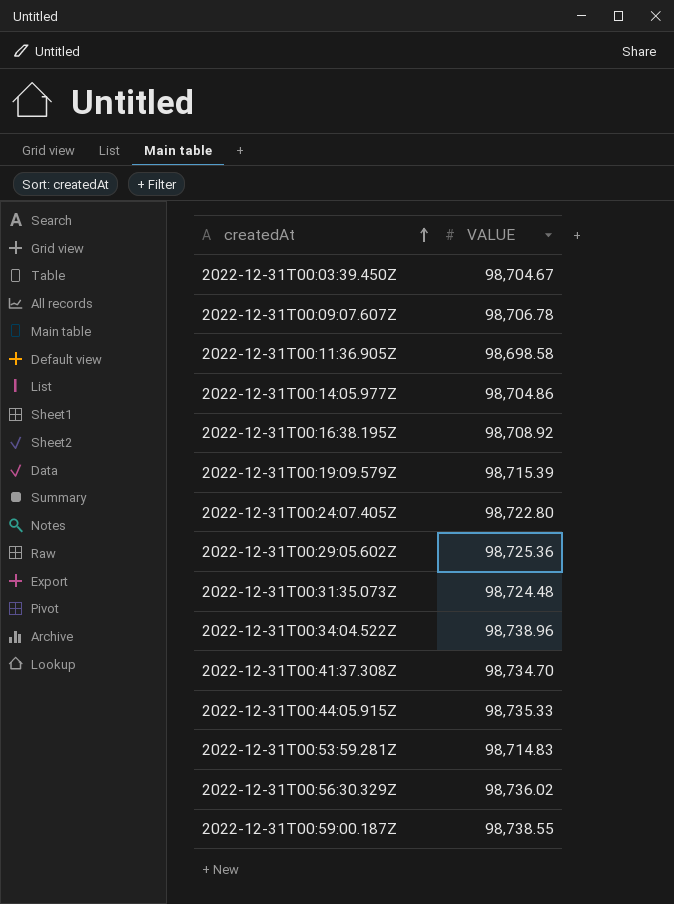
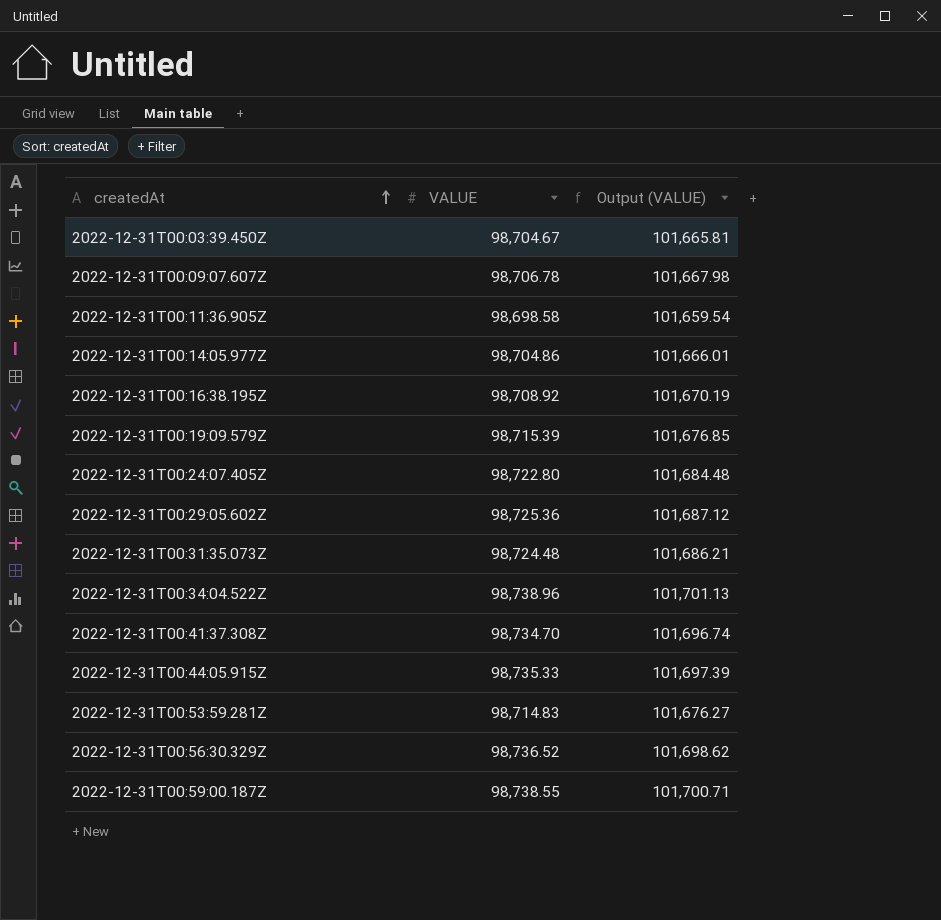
column Output (VALUE) | formula: none -> [VALUE] * 1.03
2022-12-31T00:56:30.329Z | VALUE: 98,736.02 -> 98,736.52

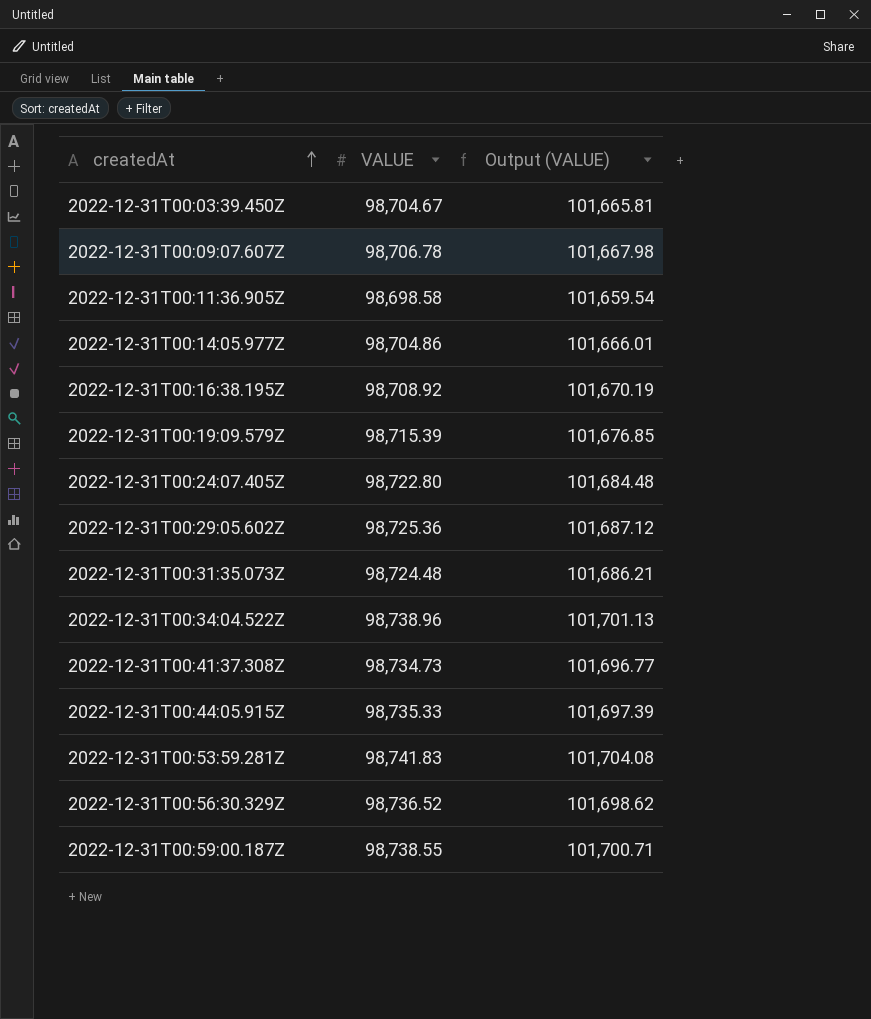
2022-12-31T00:41:37.308Z | VALUE: 98,734.70 -> 98,734.73
2022-12-31T00:41:37.308Z | Output (VALUE): 101,696.74 -> 101,696.77
2022-12-31T00:53:59.281Z | VALUE: 98,714.83 -> 98,741.83
2022-12-31T00:53:59.281Z | Output (VALUE): 101,676.27 -> 101,704.08

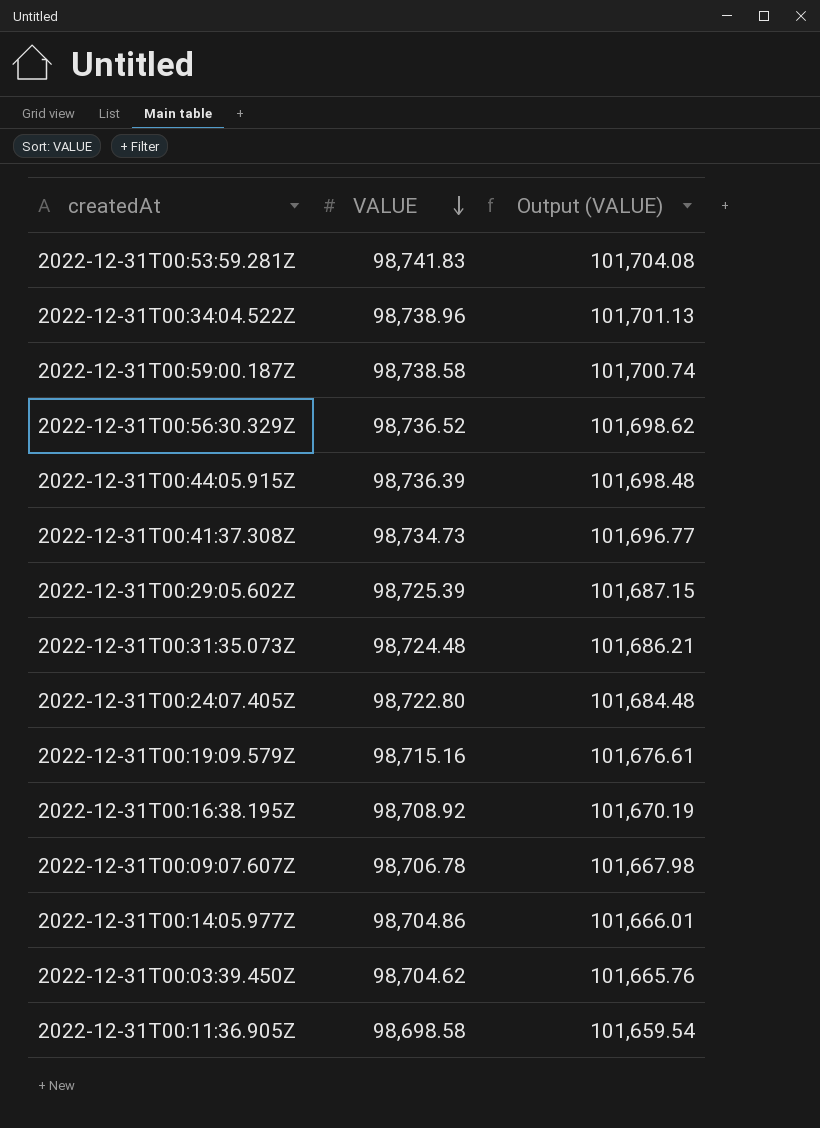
row order: createdAt ascending -> VALUE descending
2022-12-31T00:59:00.187Z | VALUE: 98,738.55 -> 98,738.58
2022-12-31T00:59:00.187Z | Output (VALUE): 101,700.71 -> 101,700.74
2022-12-31T00:44:05.915Z | VALUE: 98,735.33 -> 98,736.39
2022-12-31T00:44:05.915Z | Output (VALUE): 101,697.39 -> 101,698.48
2022-12-31T00:29:05.602Z | VALUE: 98,725.36 -> 98,725.39
2022-12-31T00:29:05.602Z | Output (VALUE): 101,687.12 -> 101,687.15
2022-12-31T00:19:09.579Z | VALUE: 98,715.39 -> 98,715.16
2022-12-31T00:19:09.579Z | Output (VALUE): 101,676.85 -> 101,676.61
2022-12-31T00:03:39.450Z | VALUE: 98,704.67 -> 98,704.62
2022-12-31T00:03:39.450Z | Output (VALUE): 101,665.81 -> 101,665.76

